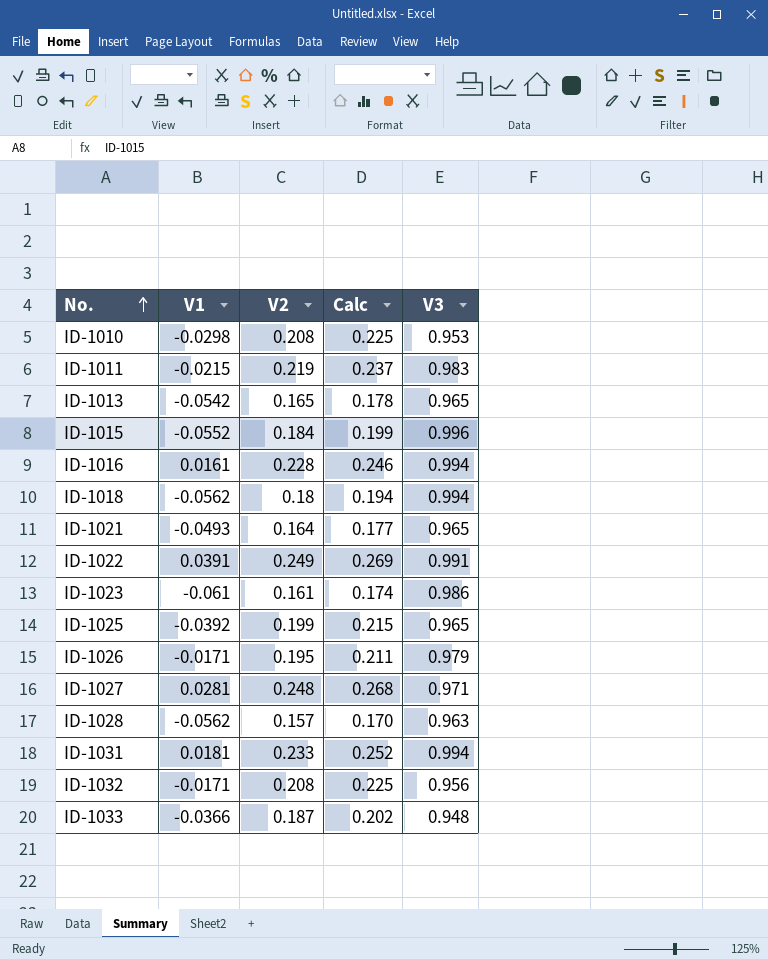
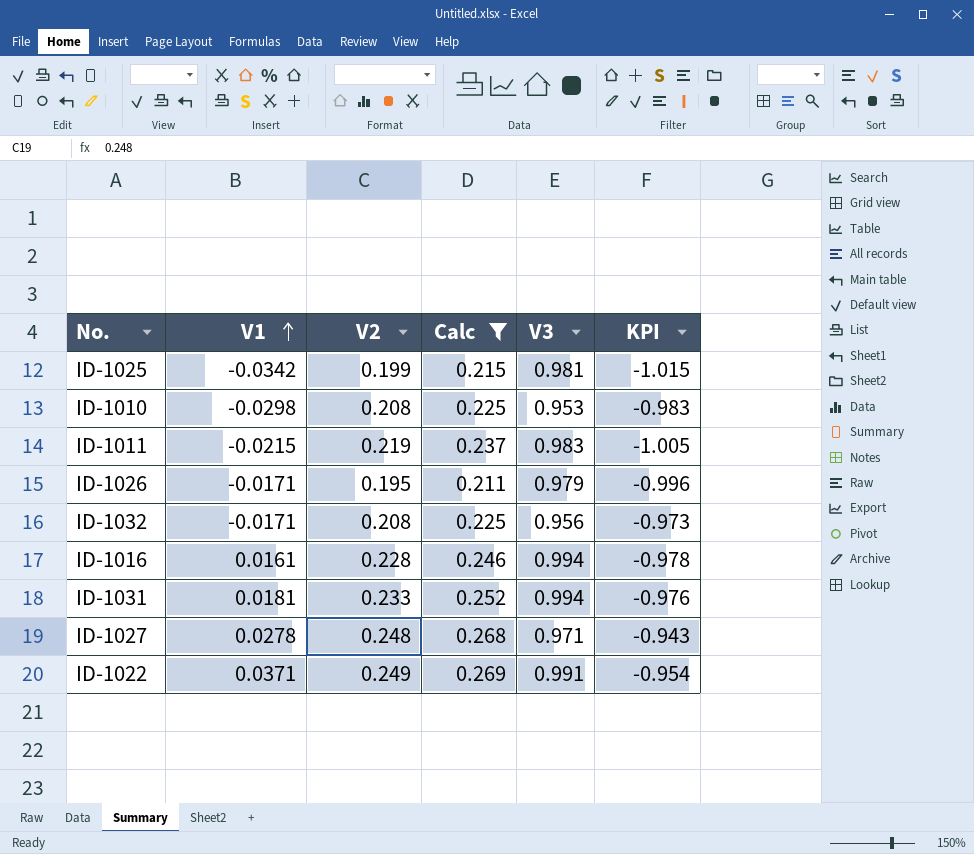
filter: none -> Calc >= 0.211
row order: No. ascending -> V1 ascending
column KPI | formula: none -> [V1] - [V3]
ID-1025 | V1: -0.0392 -> -0.0342
ID-1025 | V3: 0.965 -> 0.981
ID-1027 | V1: 0.0281 -> 0.0278
ID-1022 | V1: 0.0391 -> 0.0371

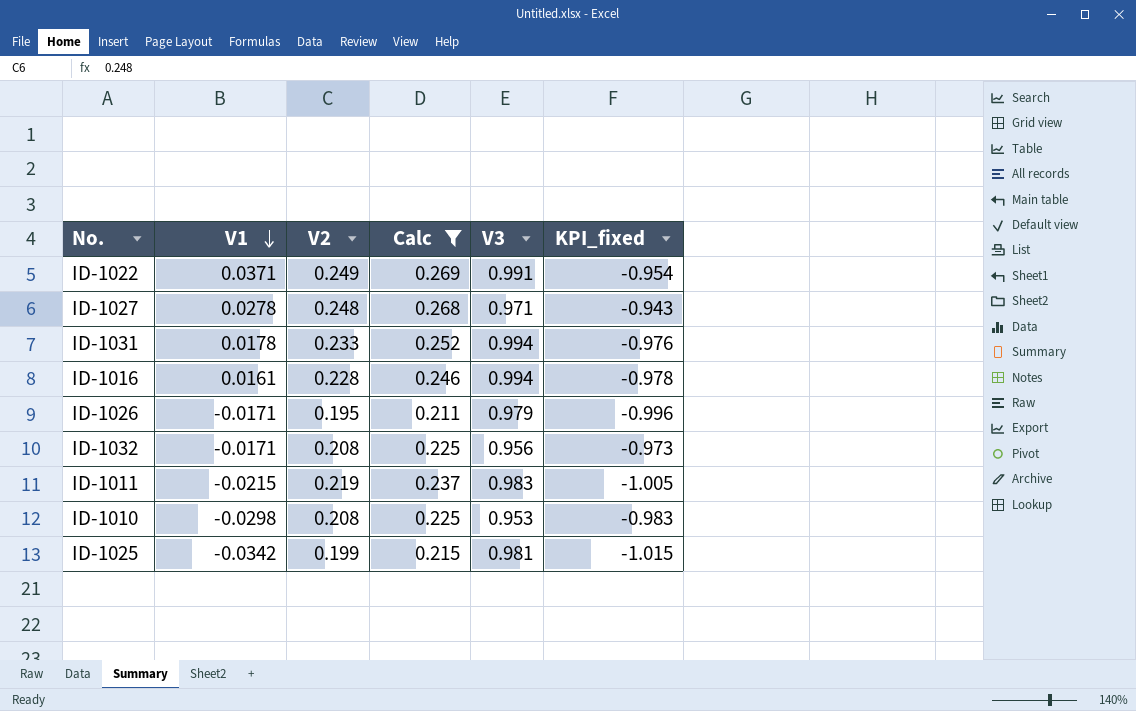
row order: V1 ascending -> V1 descending
column name: KPI -> KPI_fixed
ID-1031 | V1: 0.0181 -> 0.0178

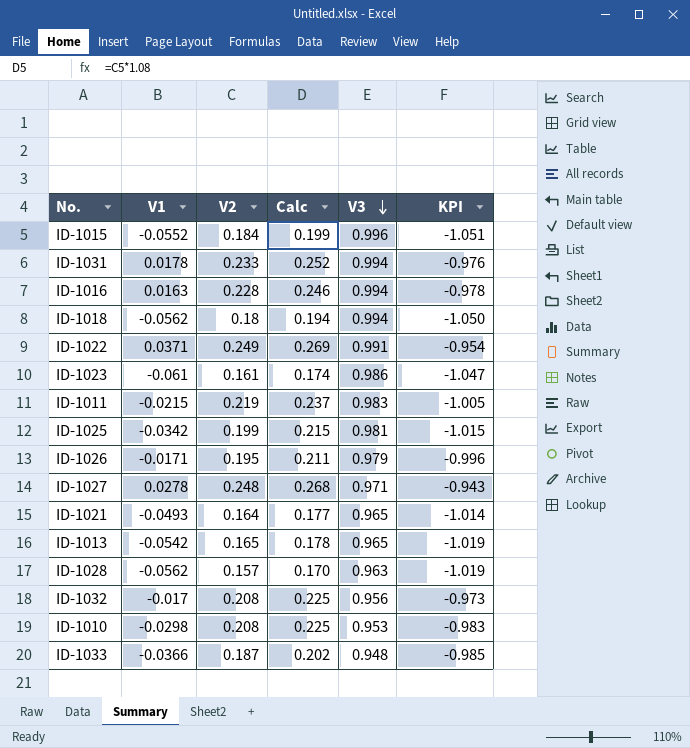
filter: Calc >= 0.211 -> none
row order: V1 descending -> V3 descending
column name: KPI_fixed -> KPI
ID-1016 | V1: 0.0161 -> 0.0163
ID-1032 | V1: -0.0171 -> -0.017

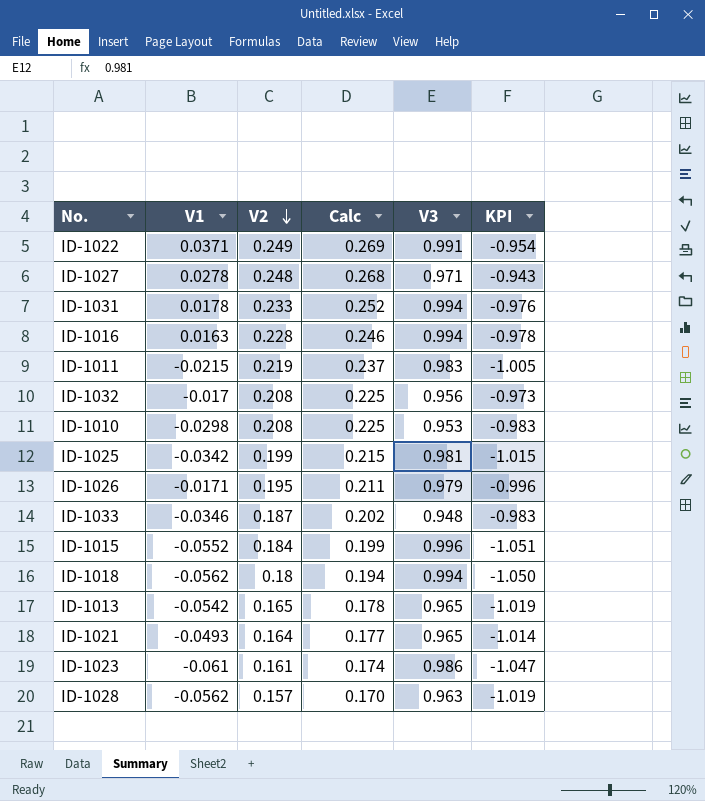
row order: V3 descending -> V2 descending
ID-1033 | V1: -0.0366 -> -0.0346
ID-1033 | KPI: -0.985 -> -0.983

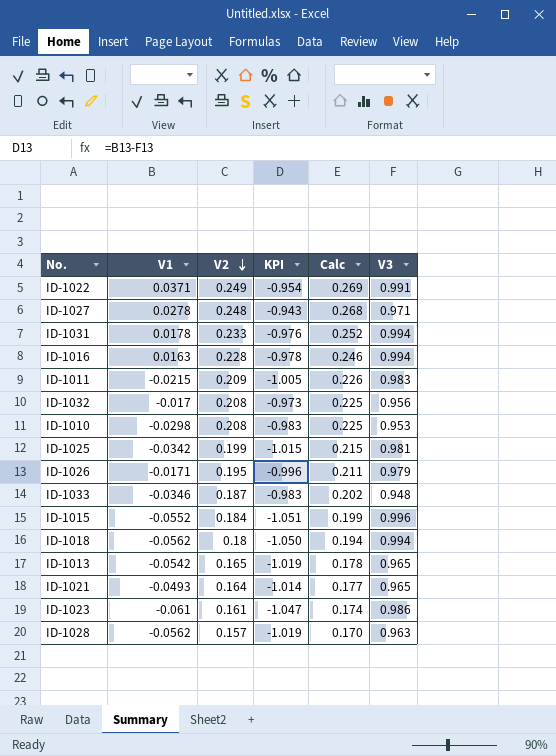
column KPI | position: 6 -> 4
ID-1011 | V2: 0.219 -> 0.209
ID-1011 | Calc: 0.237 -> 0.226

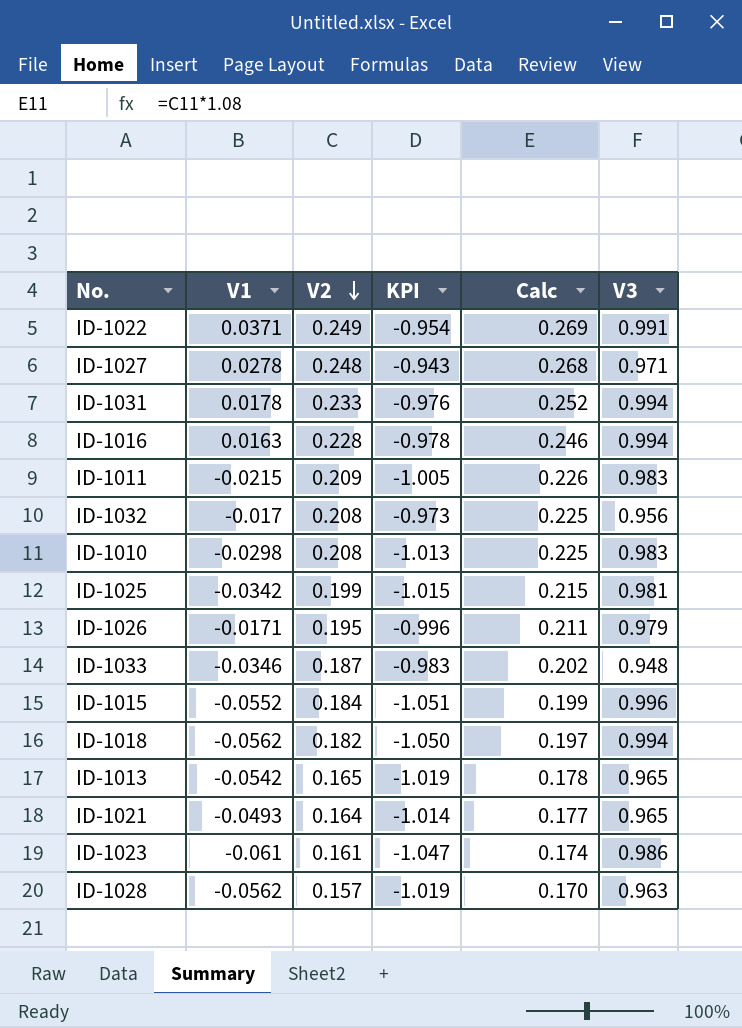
ID-1010 | KPI: -0.983 -> -1.013
ID-1010 | V3: 0.953 -> 0.983
ID-1018 | V2: 0.18 -> 0.182
ID-1018 | Calc: 0.194 -> 0.197

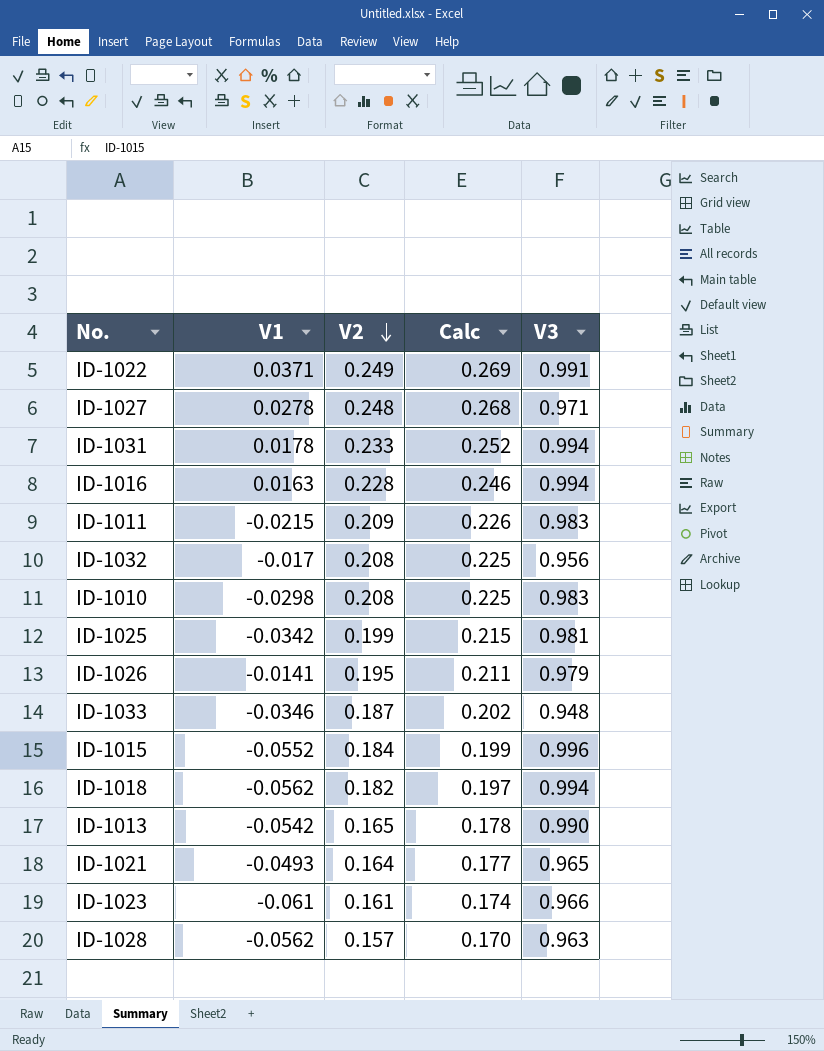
column KPI | formula: [V1] - [V3] -> none
ID-1026 | V1: -0.0171 -> -0.0141
ID-1013 | V3: 0.965 -> 0.990
ID-1023 | V3: 0.986 -> 0.966

